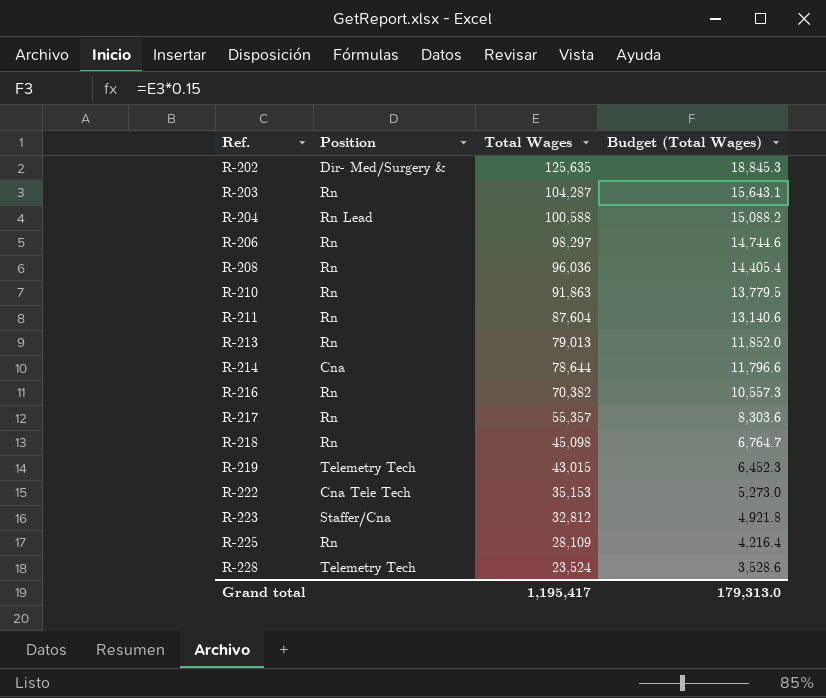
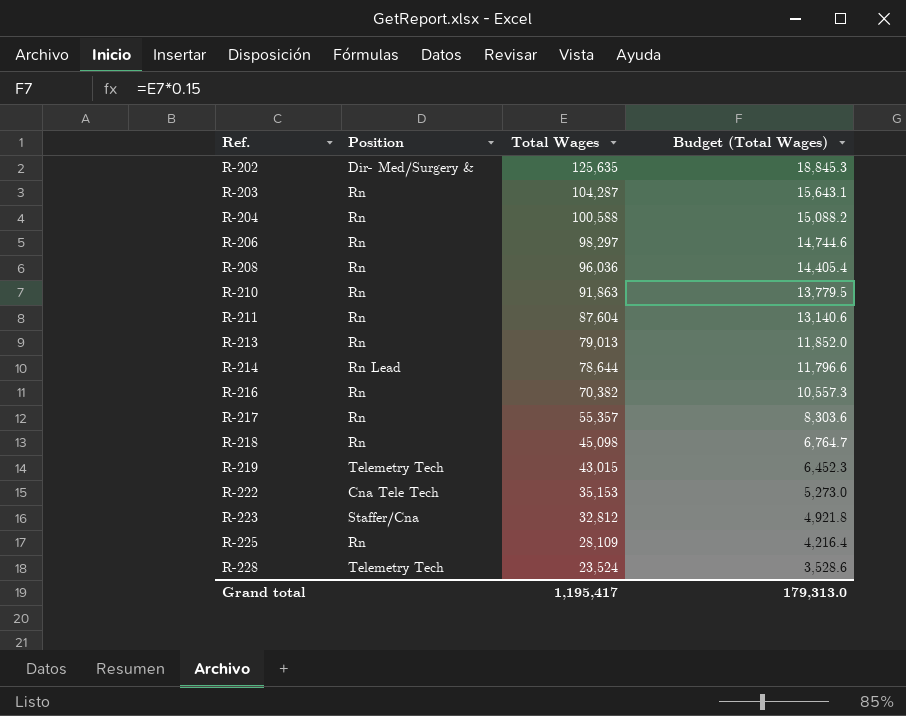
R-204 | Position: Rn Lead -> Rn
R-214 | Position: Cna -> Rn Lead

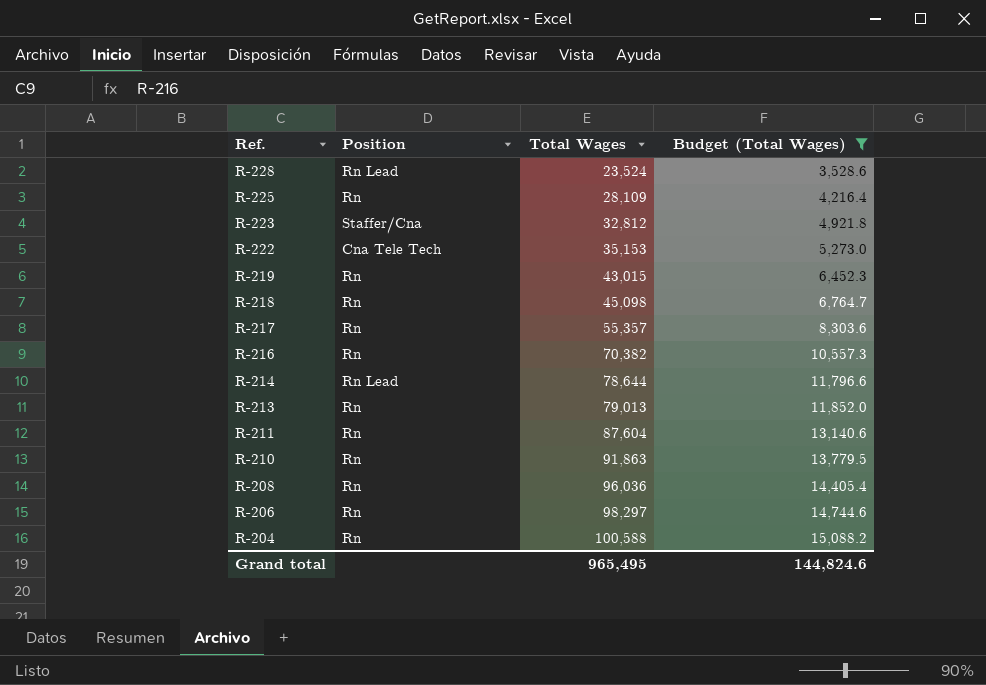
filter: none -> Budget (Total Wages) <= 15,088.2
row order: Ref. ascending -> Ref. descending
R-228 | Position: Telemetry Tech -> Rn Lead
R-219 | Position: Telemetry Tech -> Rn
Grand total | Total Wages: 1,195,417 -> 965,495
Grand total | Budget (Total Wages): 179,313.0 -> 144,824.6

